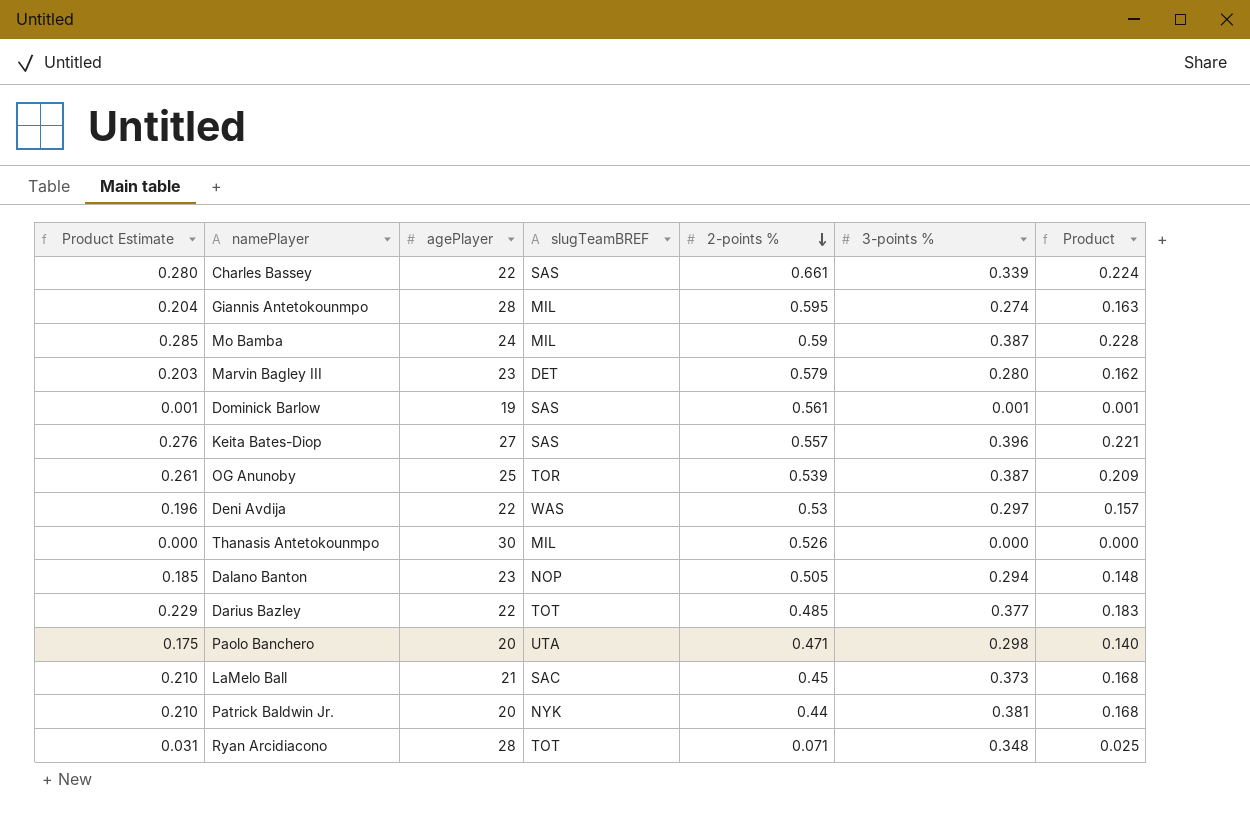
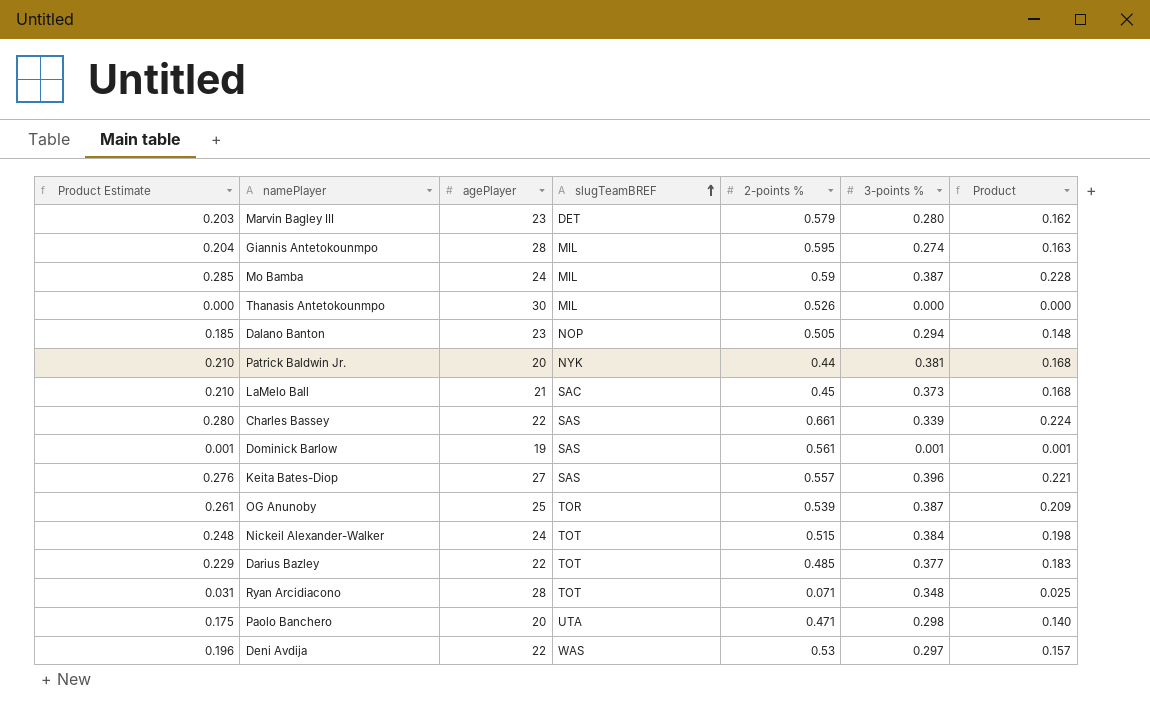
row order: 2-points % descending -> slugTeamBREF ascending
row Nickeil Alexander-Walker: none -> 0.248 | 24 | TOT | 0.515 | 0.384 | 0.198

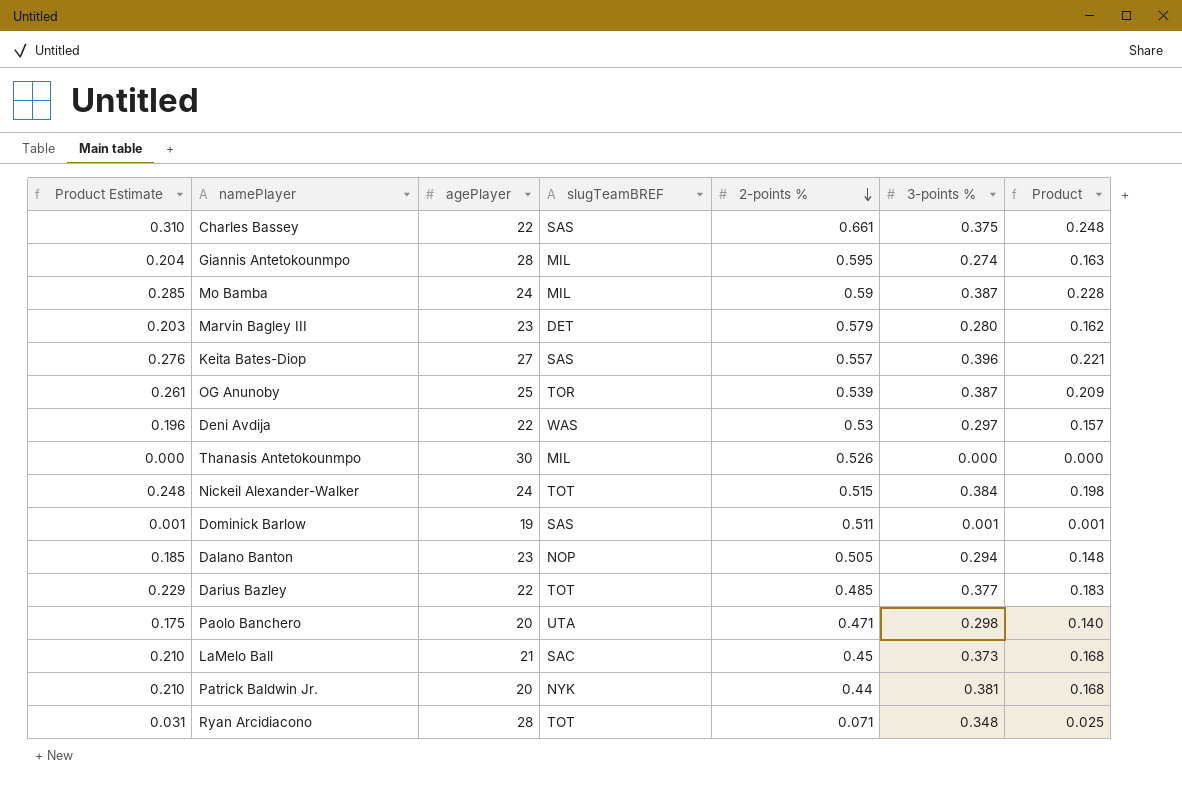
row order: slugTeamBREF ascending -> 2-points % descending
Charles Bassey | Product Estimate: 0.280 -> 0.310
Charles Bassey | 3-points %: 0.339 -> 0.375
Charles Bassey | Product: 0.224 -> 0.248
Dominick Barlow | 2-points %: 0.561 -> 0.511

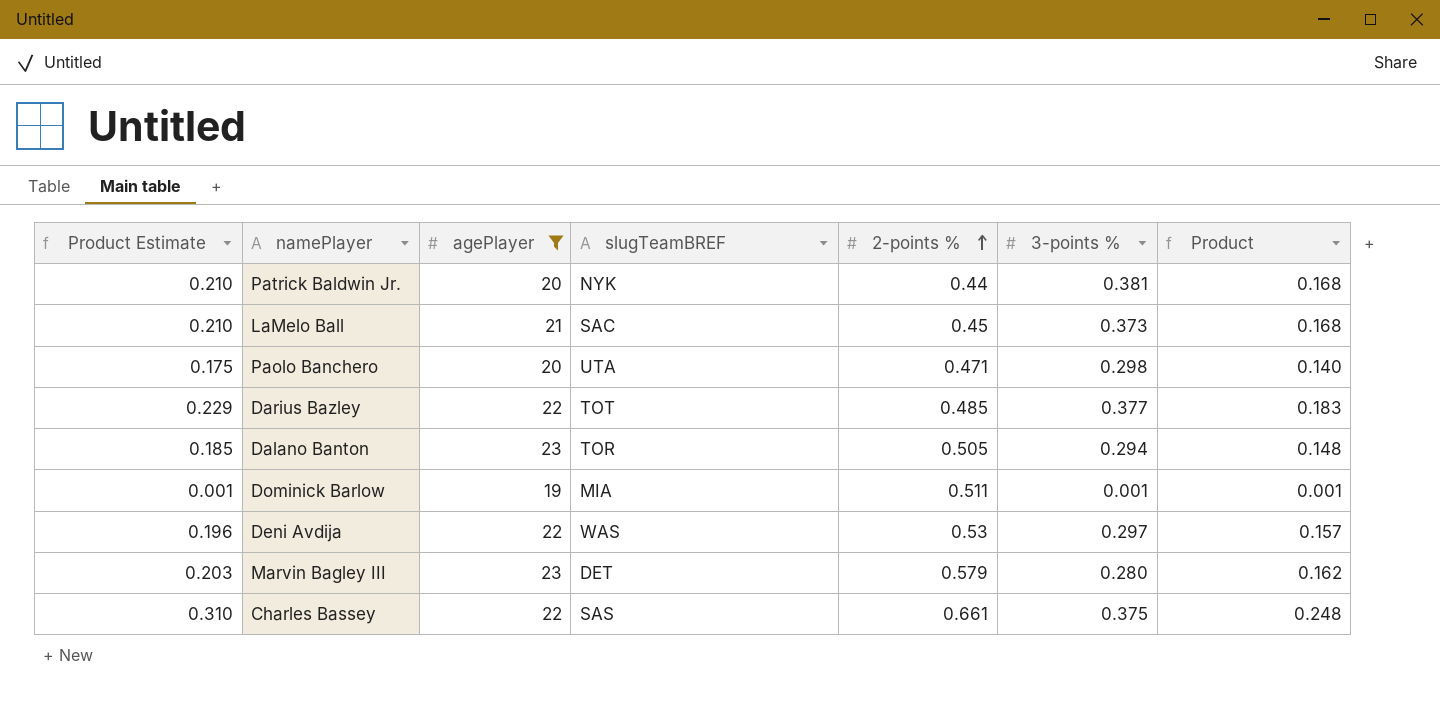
filter: none -> agePlayer <= 23
row order: 2-points % descending -> 2-points % ascending
Dalano Banton | slugTeamBREF: NOP -> TOR
Dominick Barlow | slugTeamBREF: SAS -> MIA

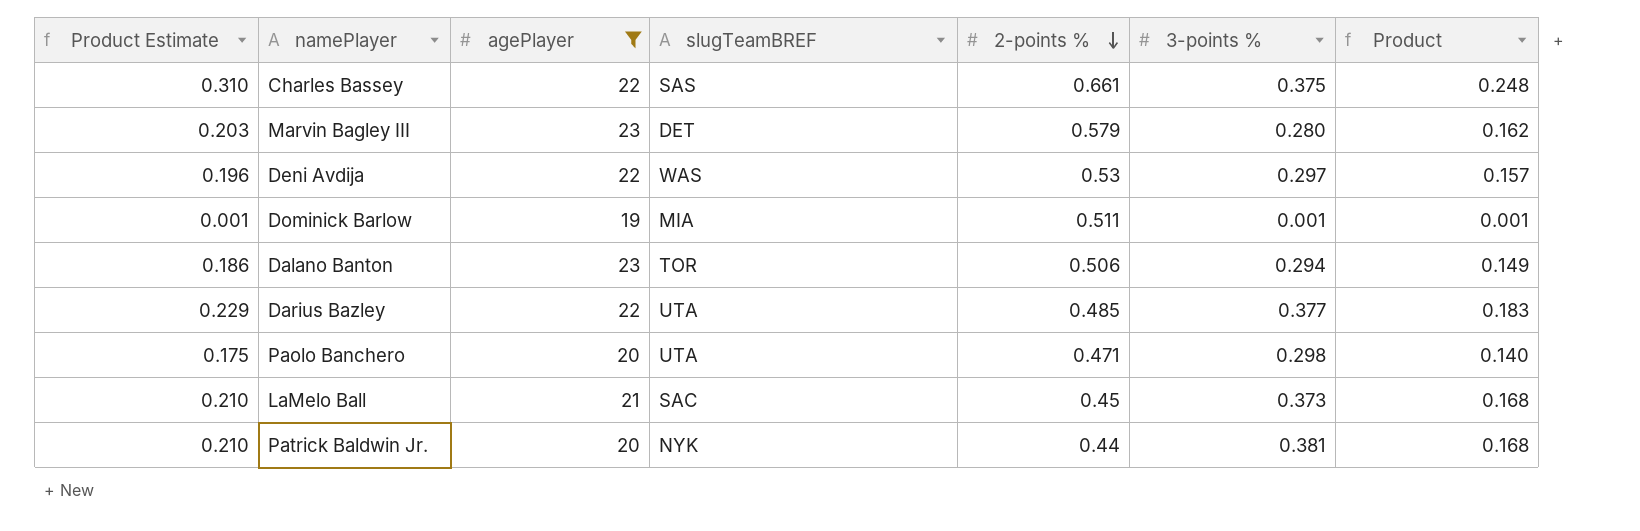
row order: 2-points % ascending -> 2-points % descending
Dalano Banton | Product Estimate: 0.185 -> 0.186
Dalano Banton | 2-points %: 0.505 -> 0.506
Dalano Banton | Product: 0.148 -> 0.149
Darius Bazley | slugTeamBREF: TOT -> UTA

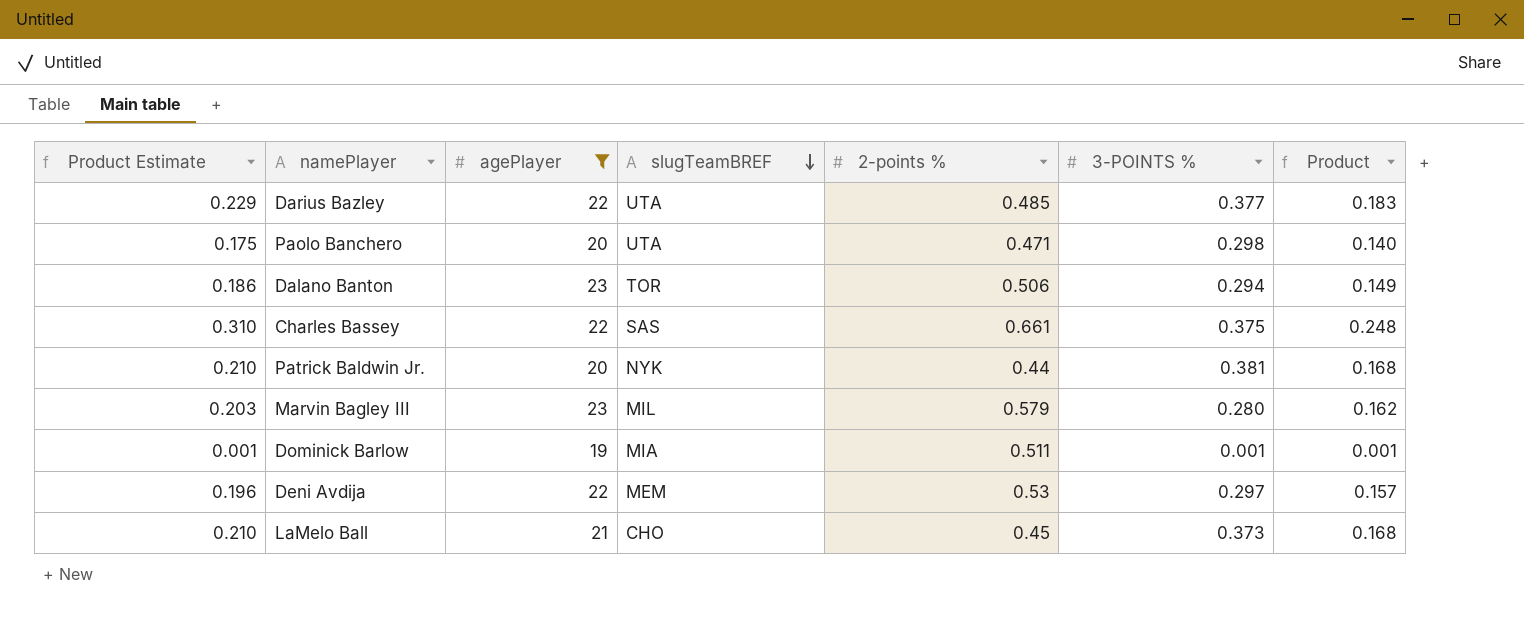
row order: 2-points % descending -> slugTeamBREF descending
column name: 3-points % -> 3-POINTS %
Marvin Bagley III | slugTeamBREF: DET -> MIL
Deni Avdija | slugTeamBREF: WAS -> MEM
LaMelo Ball | slugTeamBREF: SAC -> CHO

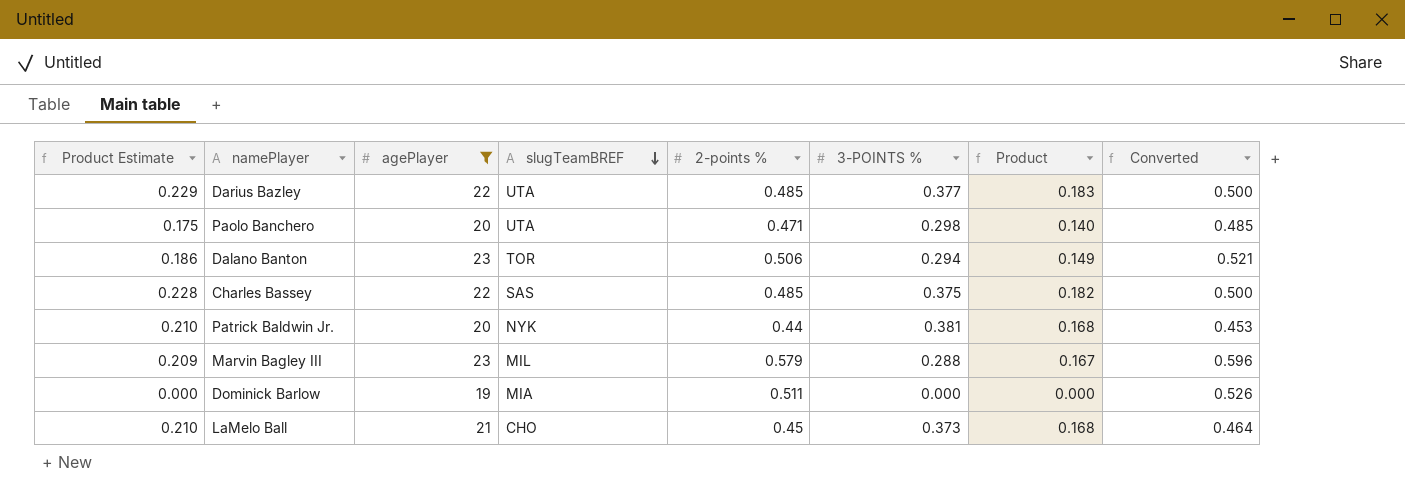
column Converted | formula: none -> [2-points %] * 1.03
row Deni Avdija: 0.196 | 22 | MEM | 0.53 | 0.297 | 0.157 -> none
Charles Bassey | Product Estimate: 0.310 -> 0.228
Charles Bassey | 2-points %: 0.661 -> 0.485
Charles Bassey | Product: 0.248 -> 0.182
Marvin Bagley III | Product Estimate: 0.203 -> 0.209
Marvin Bagley III | 3-POINTS %: 0.280 -> 0.288
Marvin Bagley III | Product: 0.162 -> 0.167
Dominick Barlow | Product Estimate: 0.001 -> 0.000
Dominick Barlow | 3-POINTS %: 0.001 -> 0.000
Dominick Barlow | Product: 0.001 -> 0.000

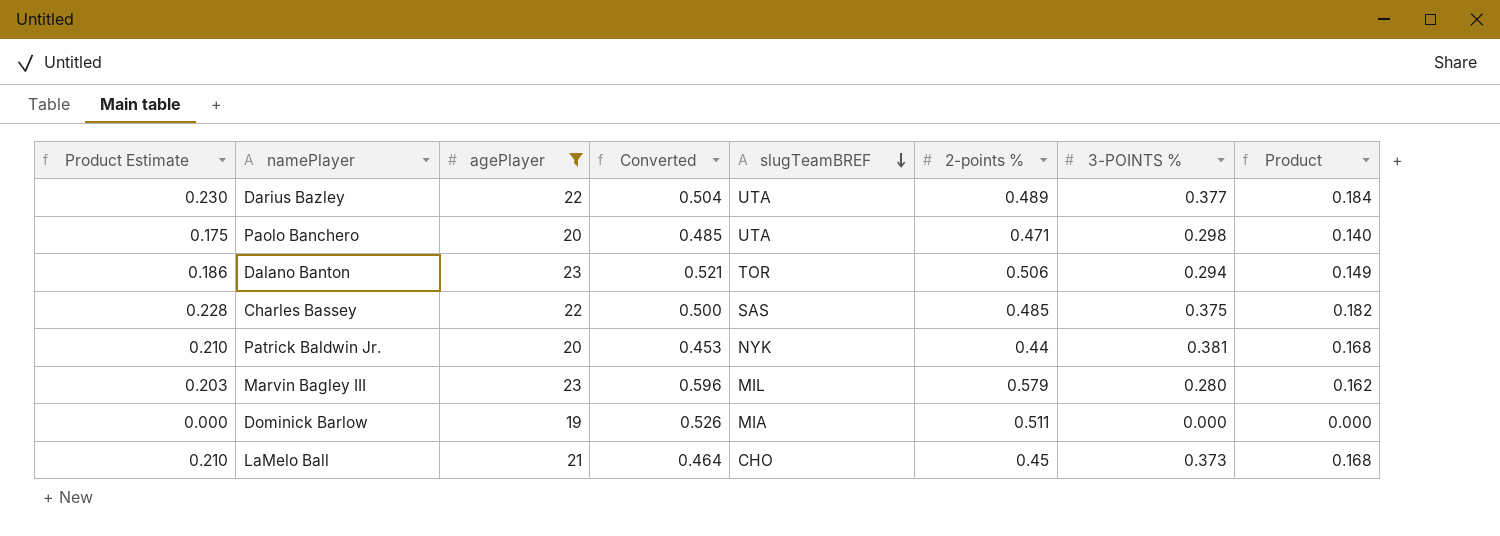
column Converted | position: 8 -> 4
Darius Bazley | Product Estimate: 0.229 -> 0.230
Darius Bazley | Converted: 0.500 -> 0.504
Darius Bazley | 2-points %: 0.485 -> 0.489
Darius Bazley | Product: 0.183 -> 0.184
Marvin Bagley III | Product Estimate: 0.209 -> 0.203
Marvin Bagley III | 3-POINTS %: 0.288 -> 0.280
Marvin Bagley III | Product: 0.167 -> 0.162

